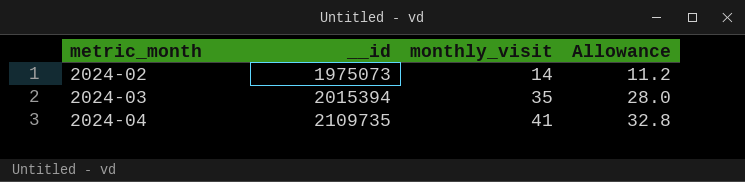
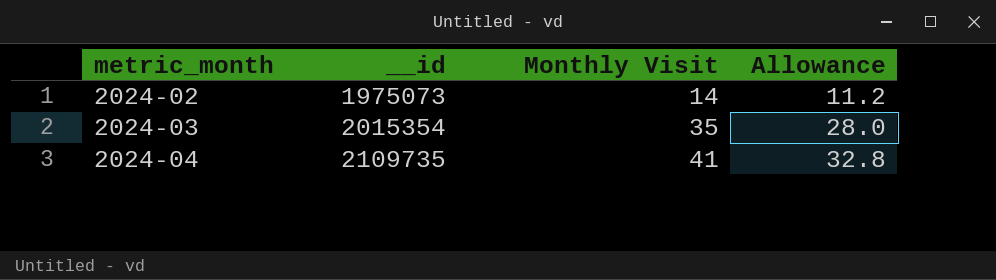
column name: monthly_visit -> Monthly Visit
2024-03 | __id: 2015394 -> 2015354

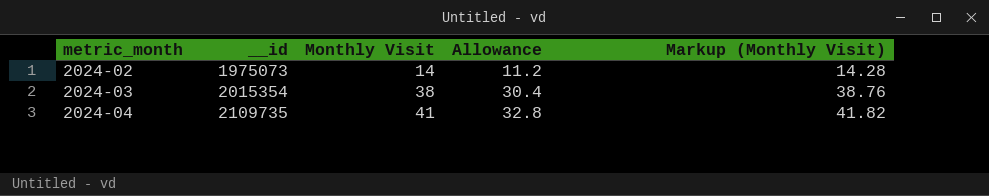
column Markup (Monthly Visit) | formula: none -> [Monthly Visit] * 1.02
2024-03 | Monthly Visit: 35 -> 38
2024-03 | Allowance: 28.0 -> 30.4

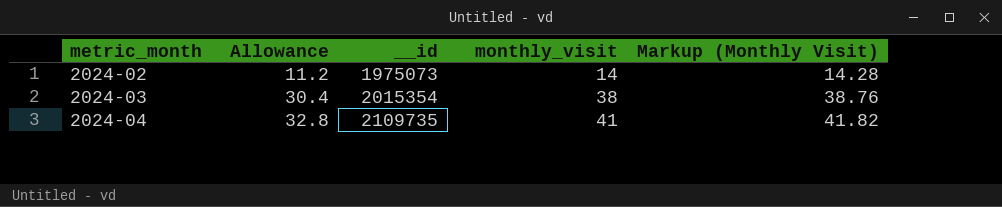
column Allowance | position: 4 -> 2
column name: Monthly Visit -> monthly_visit

